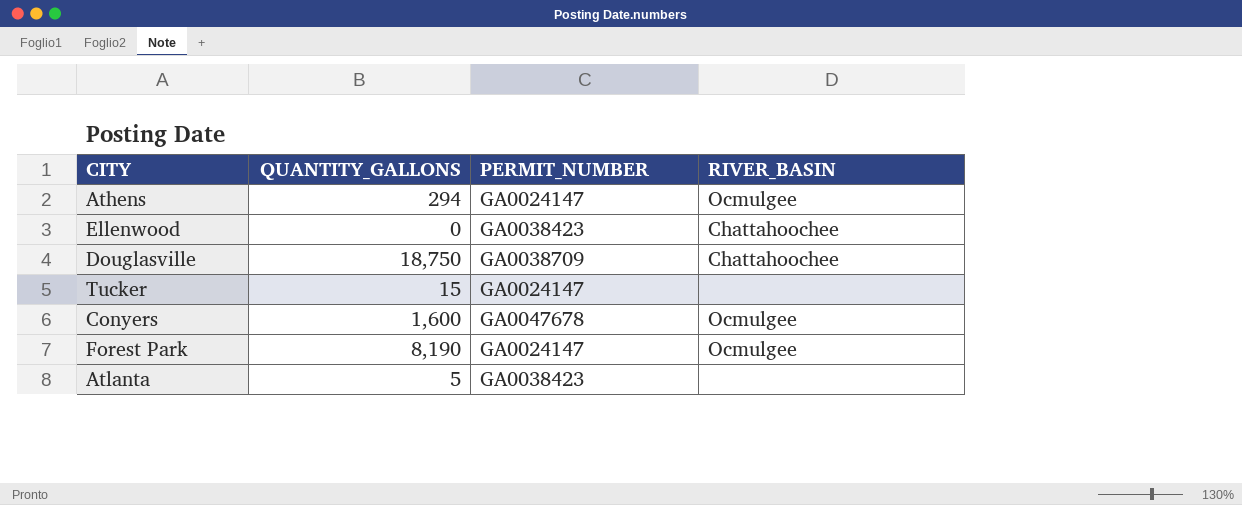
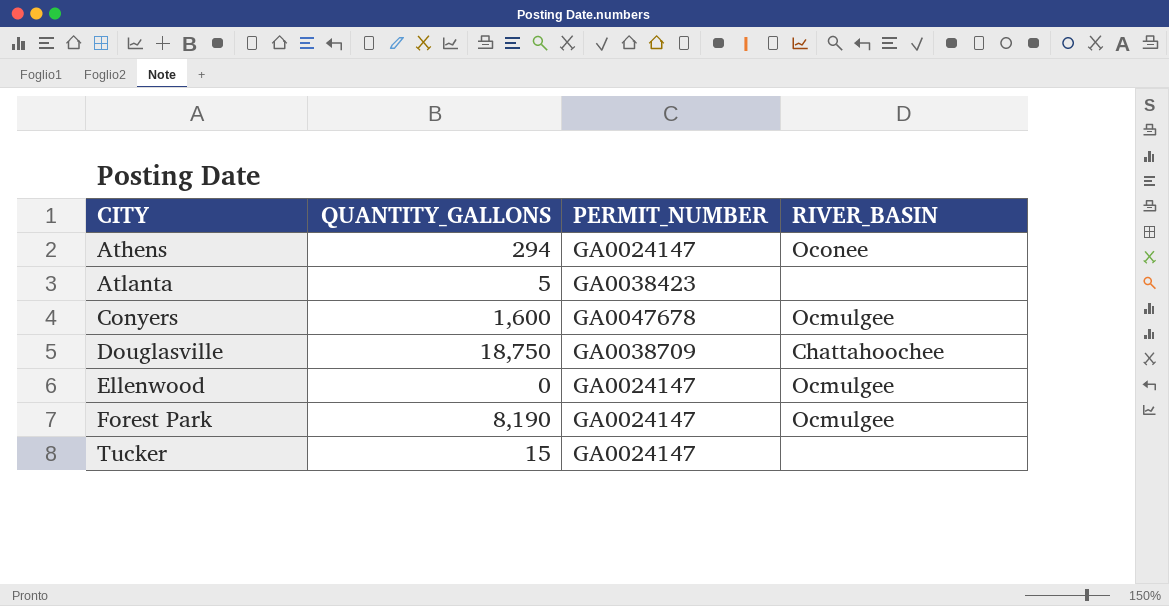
row order: none -> CITY ascending
Athens | RIVER_BASIN: Ocmulgee -> Oconee
Ellenwood | PERMIT_NUMBER: GA0038423 -> GA0024147
Ellenwood | RIVER_BASIN: Chattahoochee -> Ocmulgee

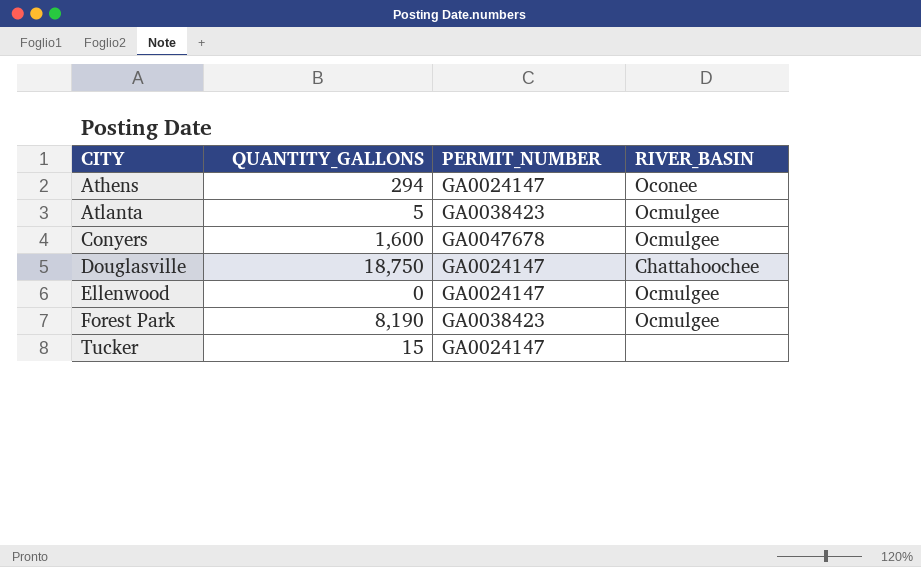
Atlanta | RIVER_BASIN: none -> Ocmulgee
Douglasville | PERMIT_NUMBER: GA0038709 -> GA0024147
Forest Park | PERMIT_NUMBER: GA0024147 -> GA0038423

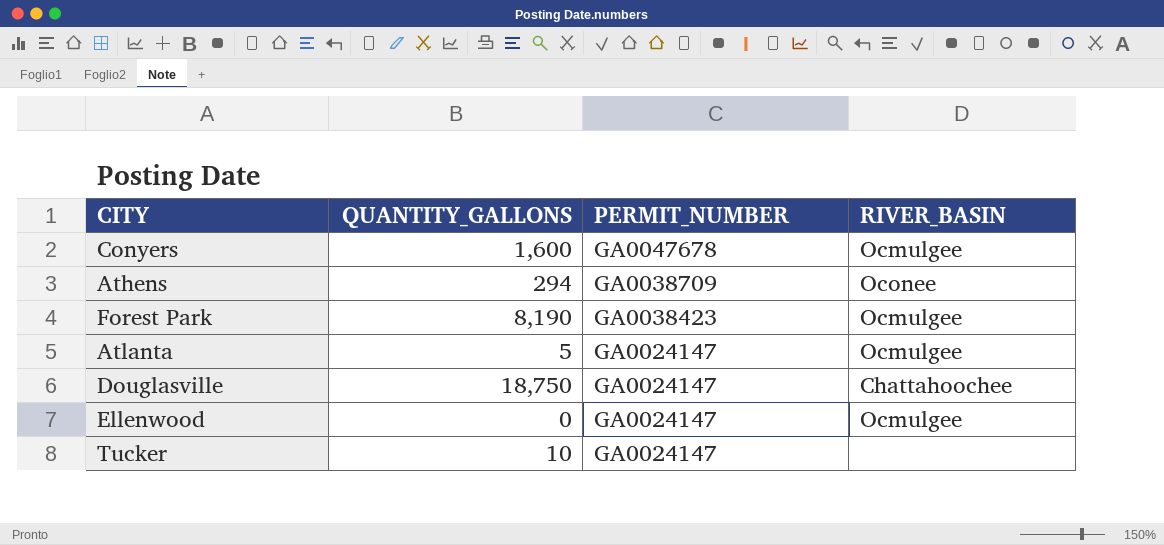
row order: CITY ascending -> PERMIT_NUMBER descending
Athens | PERMIT_NUMBER: GA0024147 -> GA0038709
Atlanta | PERMIT_NUMBER: GA0038423 -> GA0024147
Tucker | QUANTITY_GALLONS: 15 -> 10

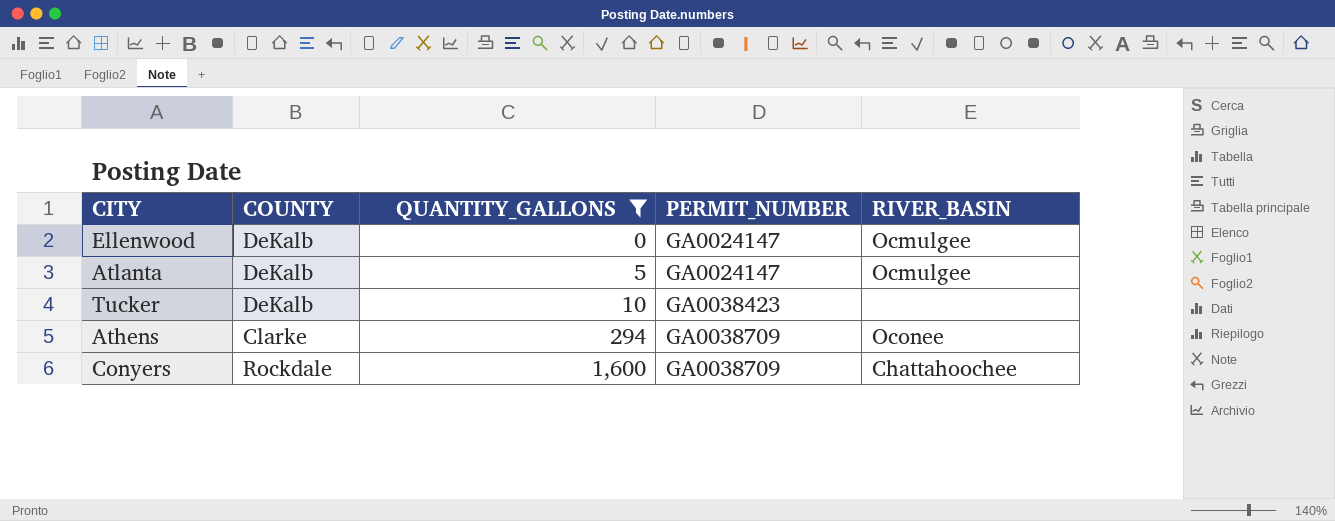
filter: none -> QUANTITY_GALLONS <= 1,600
row order: PERMIT_NUMBER descending -> QUANTITY_GALLONS ascending
column COUNTY | position: none -> 2
Tucker | PERMIT_NUMBER: GA0024147 -> GA0038423
Conyers | PERMIT_NUMBER: GA0047678 -> GA0038709
Conyers | RIVER_BASIN: Ocmulgee -> Chattahoochee

